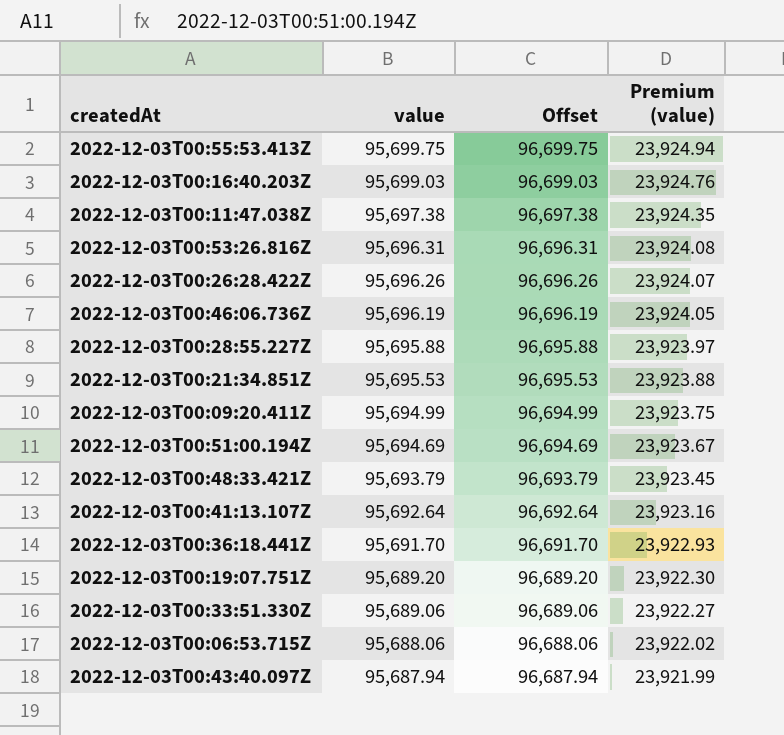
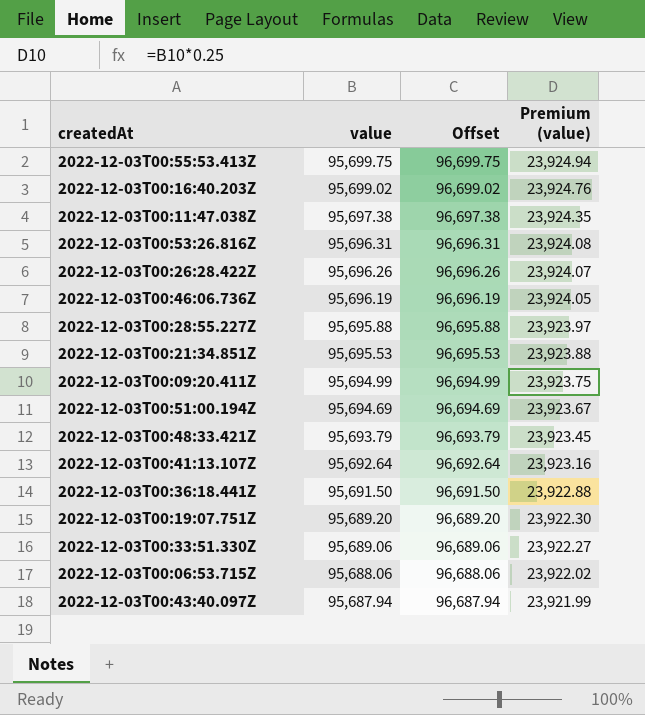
2022-12-03T00:16:40.203Z | value: 95,699.03 -> 95,699.02
2022-12-03T00:16:40.203Z | Offset: 96,699.03 -> 96,699.02
2022-12-03T00:36:18.441Z | value: 95,691.70 -> 95,691.50
2022-12-03T00:36:18.441Z | Offset: 96,691.70 -> 96,691.50
2022-12-03T00:36:18.441Z | Premium (value): 23,922.93 -> 23,922.88

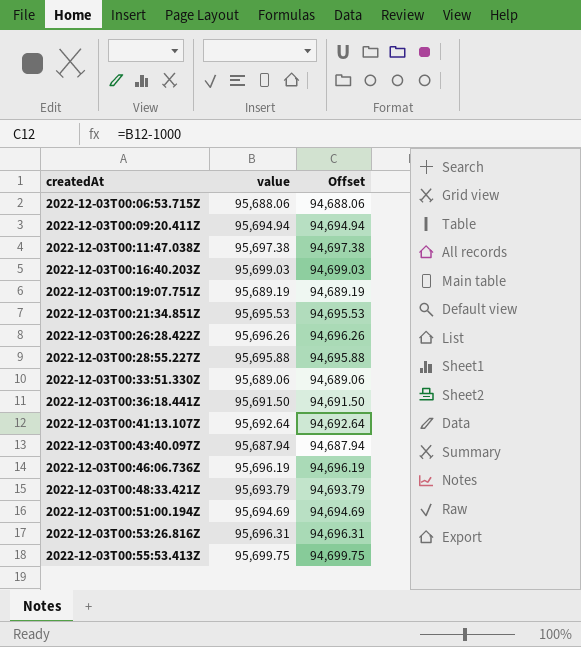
row order: value descending -> createdAt ascending
column Premium (value) | formula: [value] * 0.25 -> none
column Offset | formula: [value] + 1000 -> [value] - 1000
2022-12-03T00:09:20.411Z | value: 95,694.99 -> 95,694.94
2022-12-03T00:16:40.203Z | value: 95,699.02 -> 95,699.03
2022-12-03T00:19:07.751Z | value: 95,689.20 -> 95,689.19

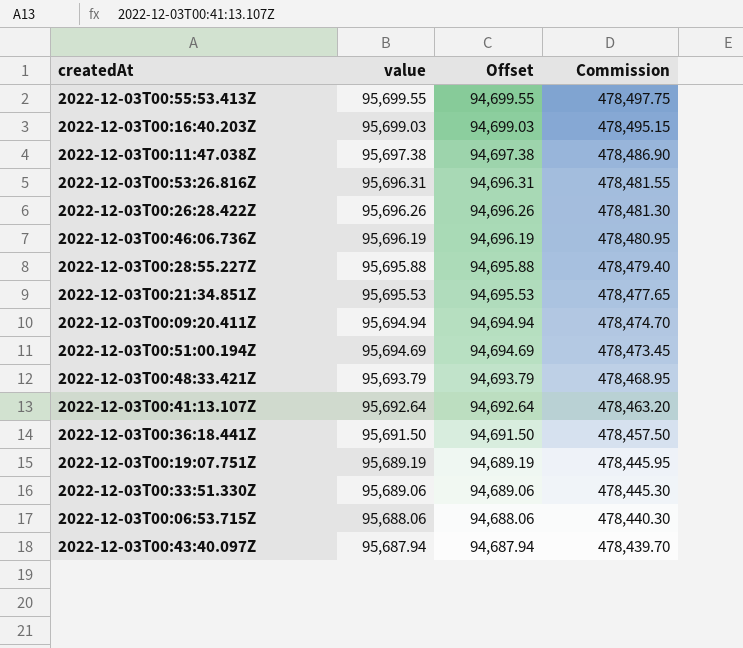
row order: createdAt ascending -> value descending
column Commission | formula: none -> [value] * 5
2022-12-03T00:55:53.413Z | value: 95,699.75 -> 95,699.55
2022-12-03T00:55:53.413Z | Offset: 94,699.75 -> 94,699.55

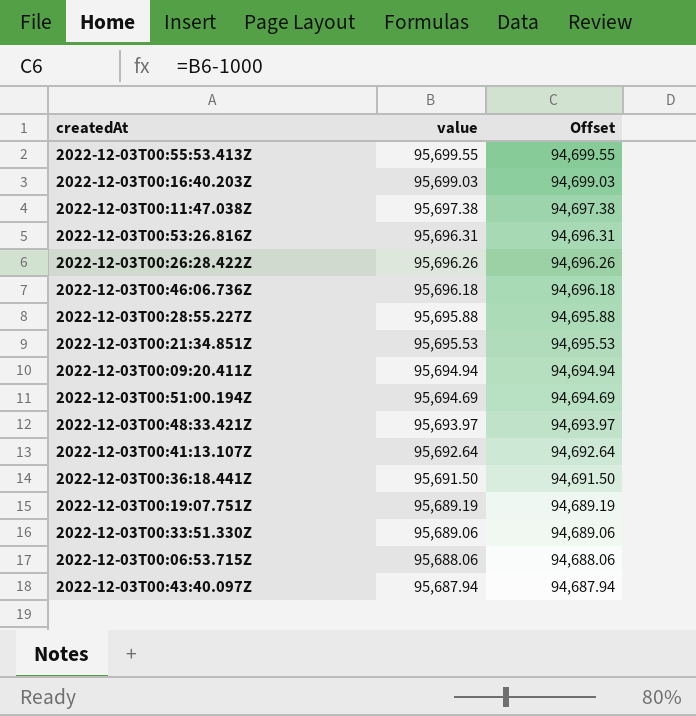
column Commission | formula: [value] * 5 -> none
2022-12-03T00:46:06.736Z | value: 95,696.19 -> 95,696.18
2022-12-03T00:46:06.736Z | Offset: 94,696.19 -> 94,696.18
2022-12-03T00:48:33.421Z | value: 95,693.79 -> 95,693.97
2022-12-03T00:48:33.421Z | Offset: 94,693.79 -> 94,693.97

